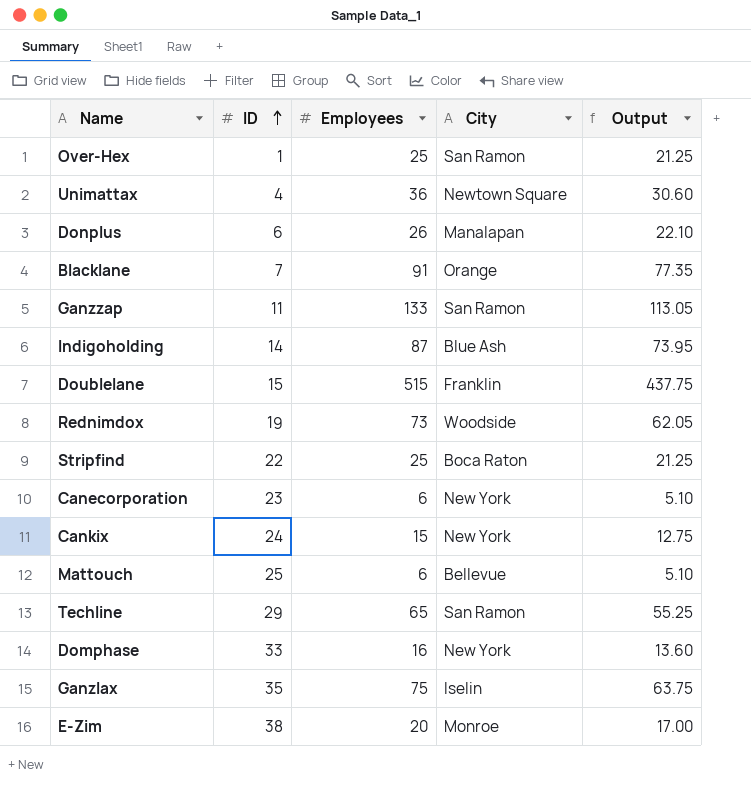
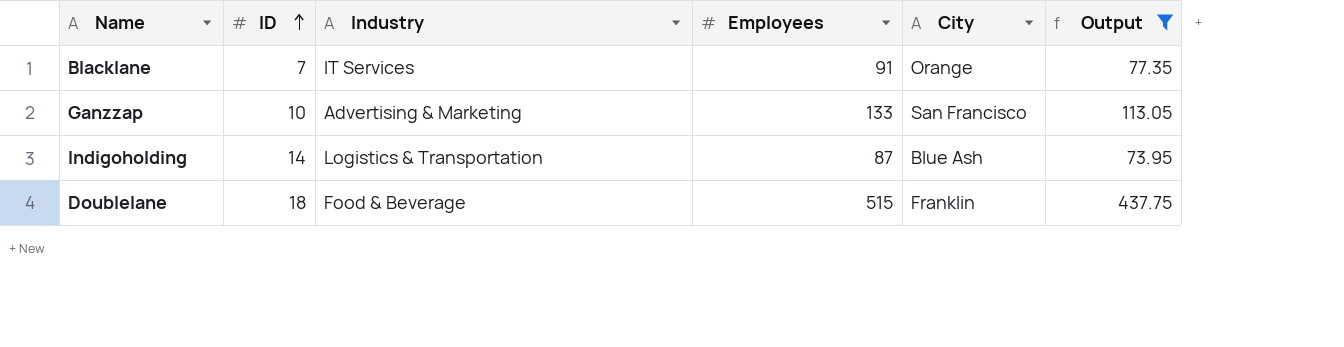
filter: none -> Output >= 73.95
column Industry | position: none -> 3
Ganzzap | ID: 11 -> 10
Ganzzap | City: San Ramon -> San Francisco
Doublelane | ID: 15 -> 18

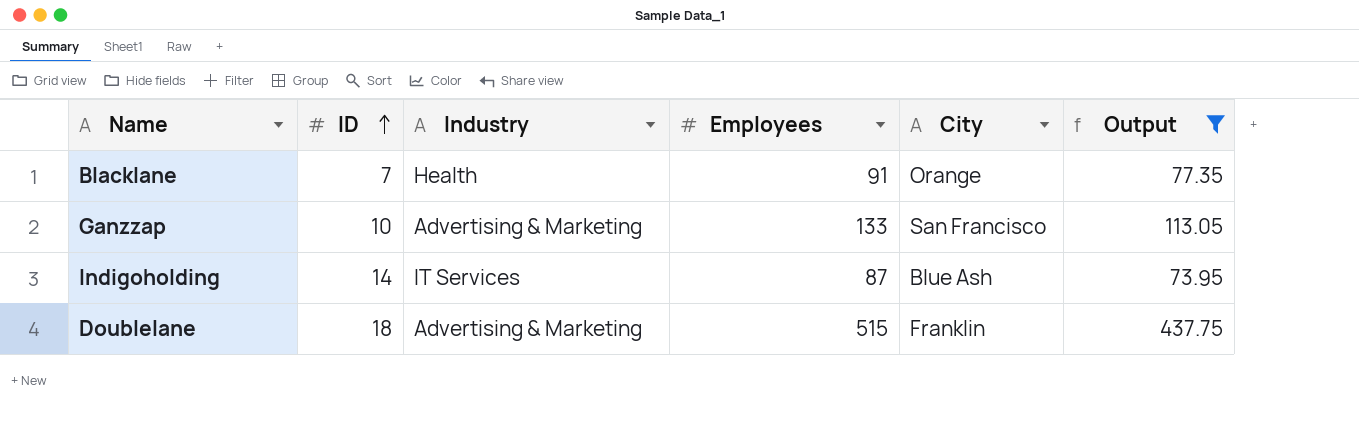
Blacklane | Industry: IT Services -> Health
Indigoholding | Industry: Logistics & Transportation -> IT Services
Doublelane | Industry: Food & Beverage -> Advertising & Marketing

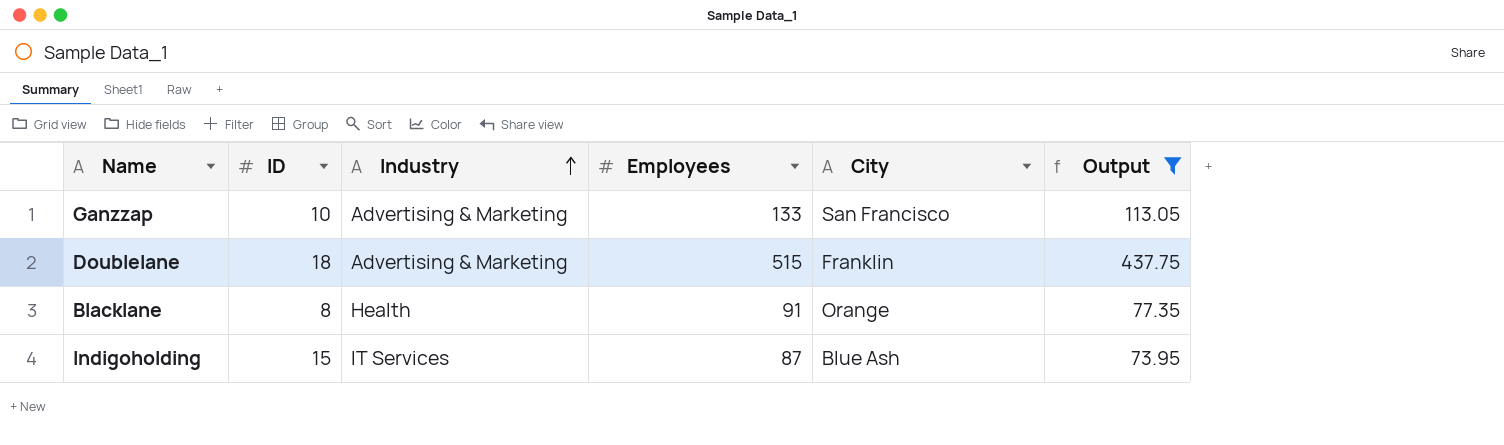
row order: ID ascending -> Industry ascending
Blacklane | ID: 7 -> 8
Indigoholding | ID: 14 -> 15

